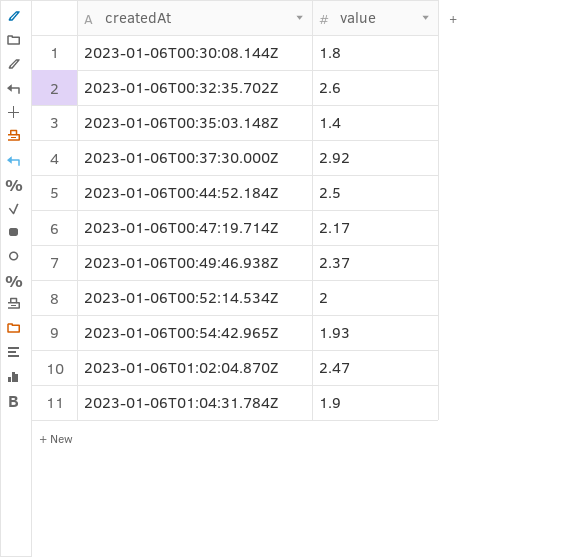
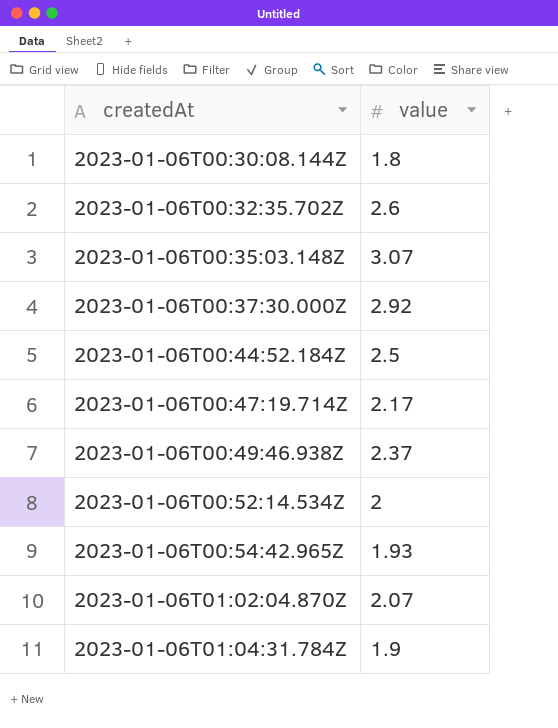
2023-01-06T00:35:03.148Z | value: 1.4 -> 3.07
2023-01-06T01:02:04.870Z | value: 2.47 -> 2.07

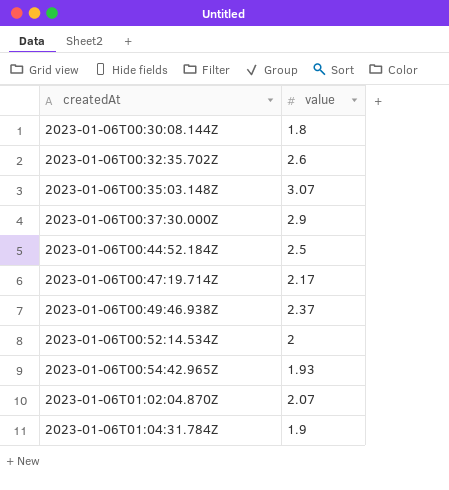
2023-01-06T00:37:30.000Z | value: 2.92 -> 2.9

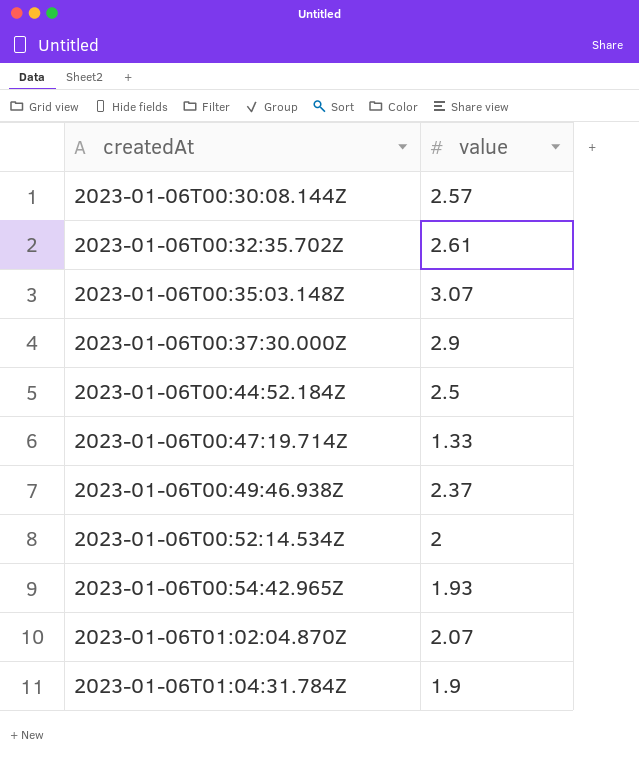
2023-01-06T00:30:08.144Z | value: 1.8 -> 2.57
2023-01-06T00:32:35.702Z | value: 2.6 -> 2.61
2023-01-06T00:47:19.714Z | value: 2.17 -> 1.33

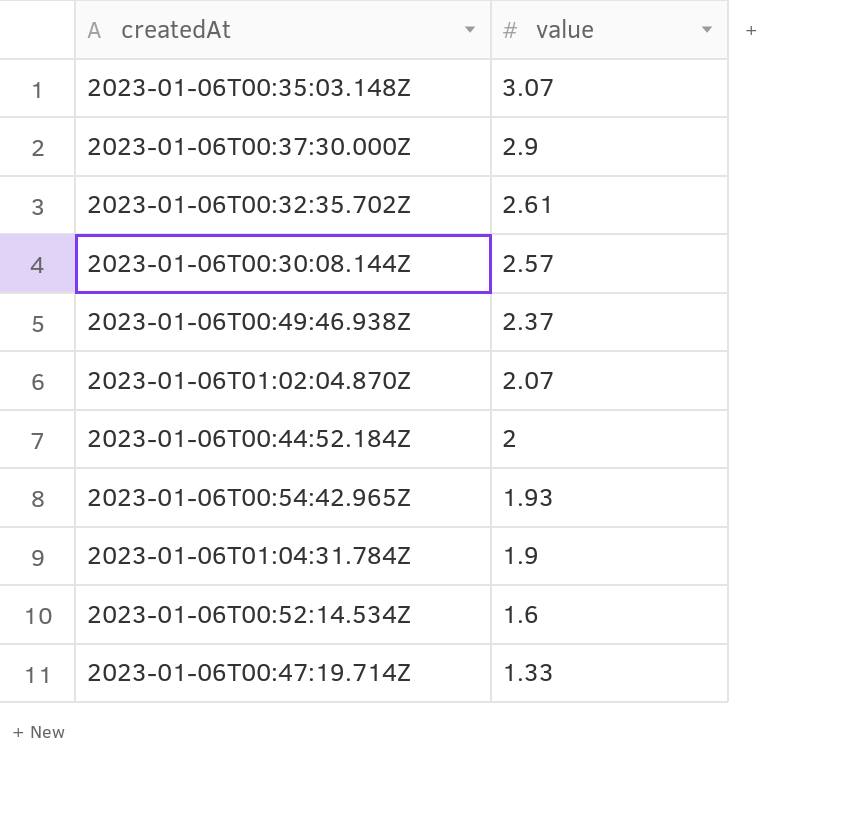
row order: createdAt ascending -> value descending
2023-01-06T00:44:52.184Z | value: 2.5 -> 2
2023-01-06T00:52:14.534Z | value: 2 -> 1.6

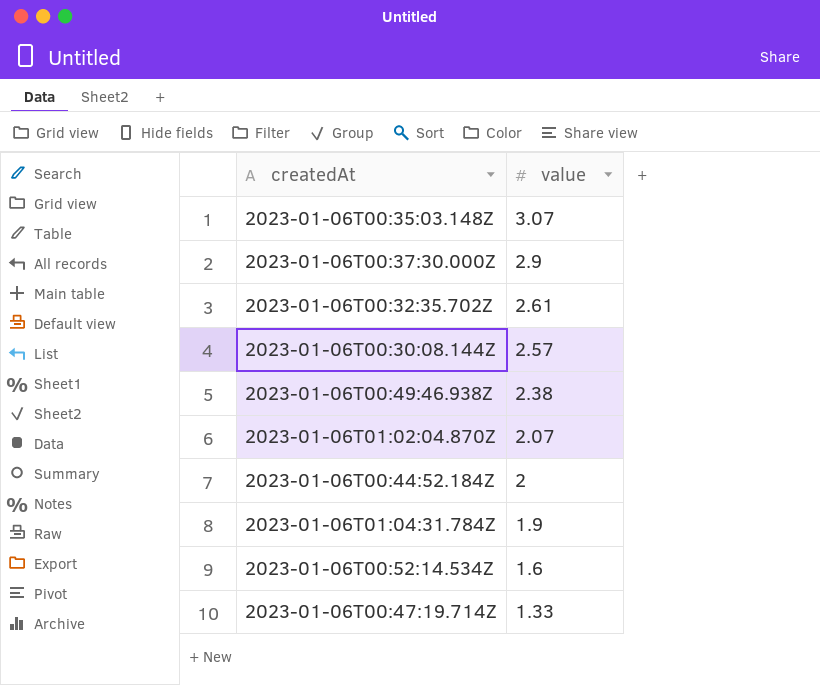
row 2023-01-06T00:54:42.965Z: 1.93 -> none
2023-01-06T00:49:46.938Z | value: 2.37 -> 2.38

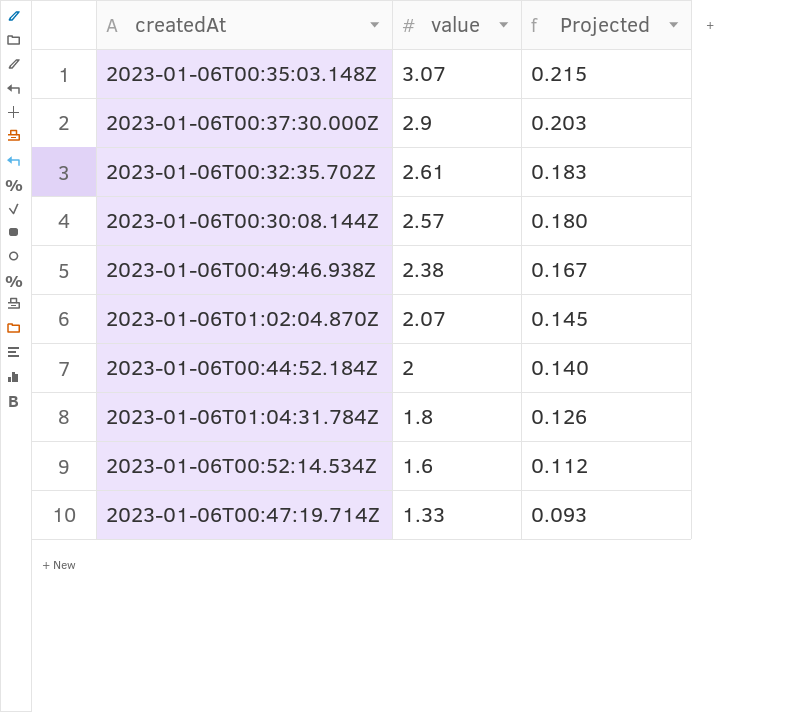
column Projected | formula: none -> [value] * 0.07
2023-01-06T01:04:31.784Z | value: 1.9 -> 1.8

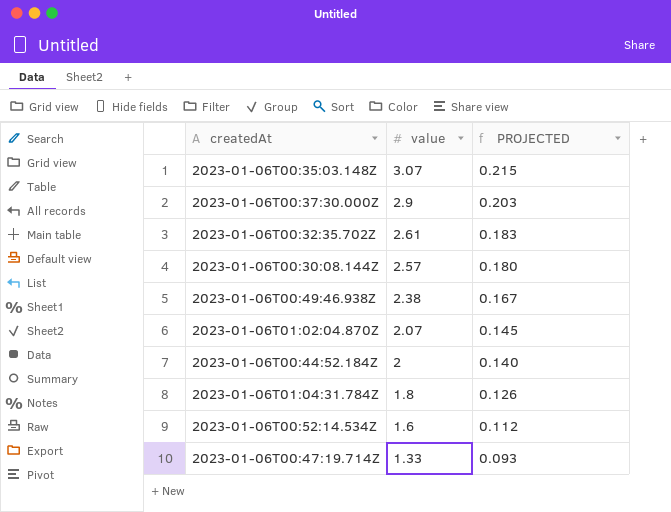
column name: Projected -> PROJECTED

